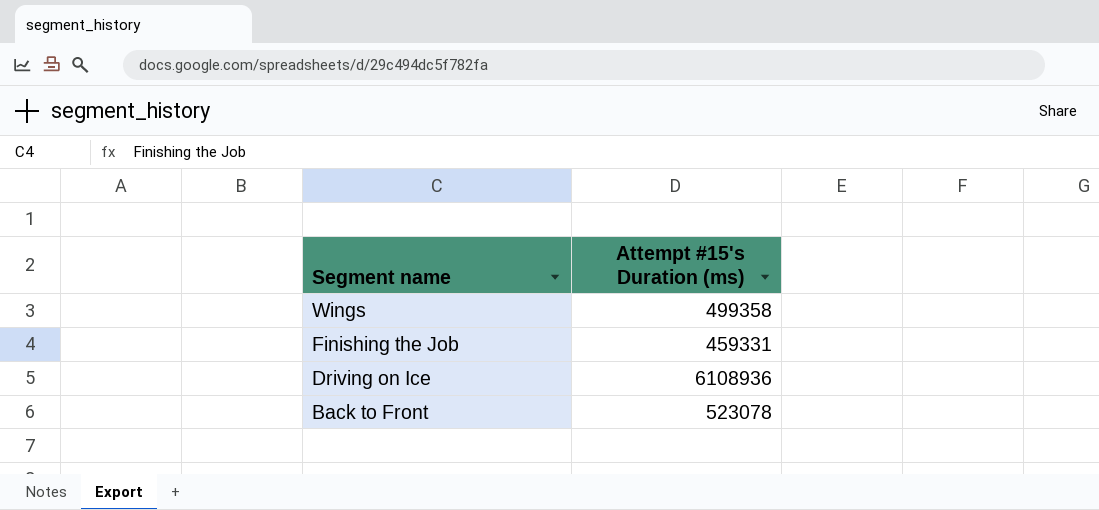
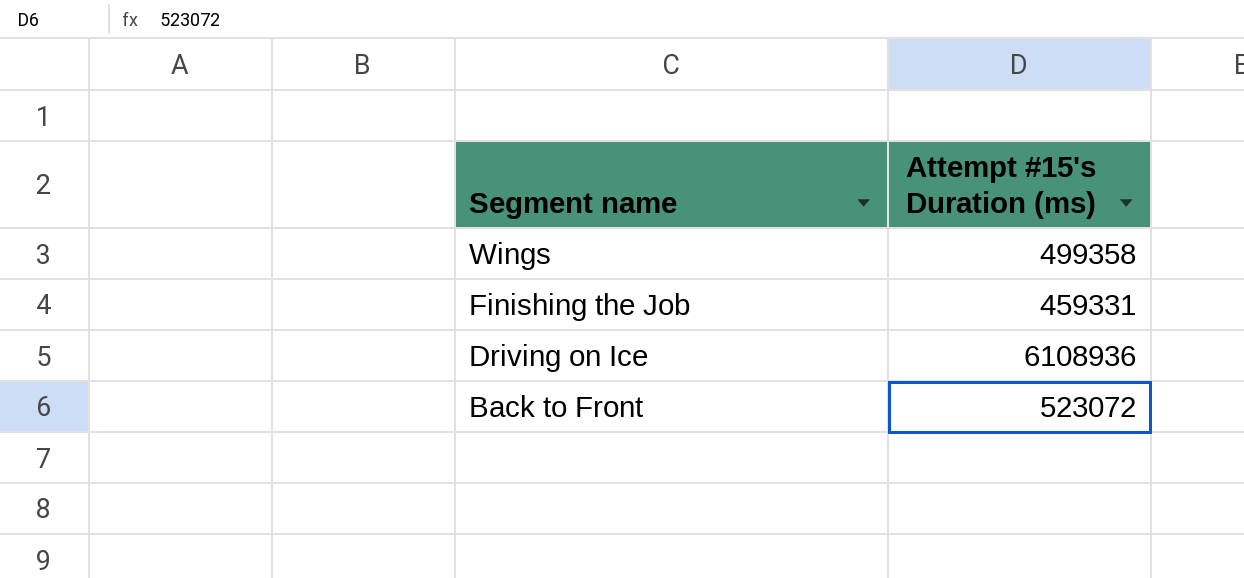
Back to Front | Attempt #15's Duration (ms): 523078 -> 523072

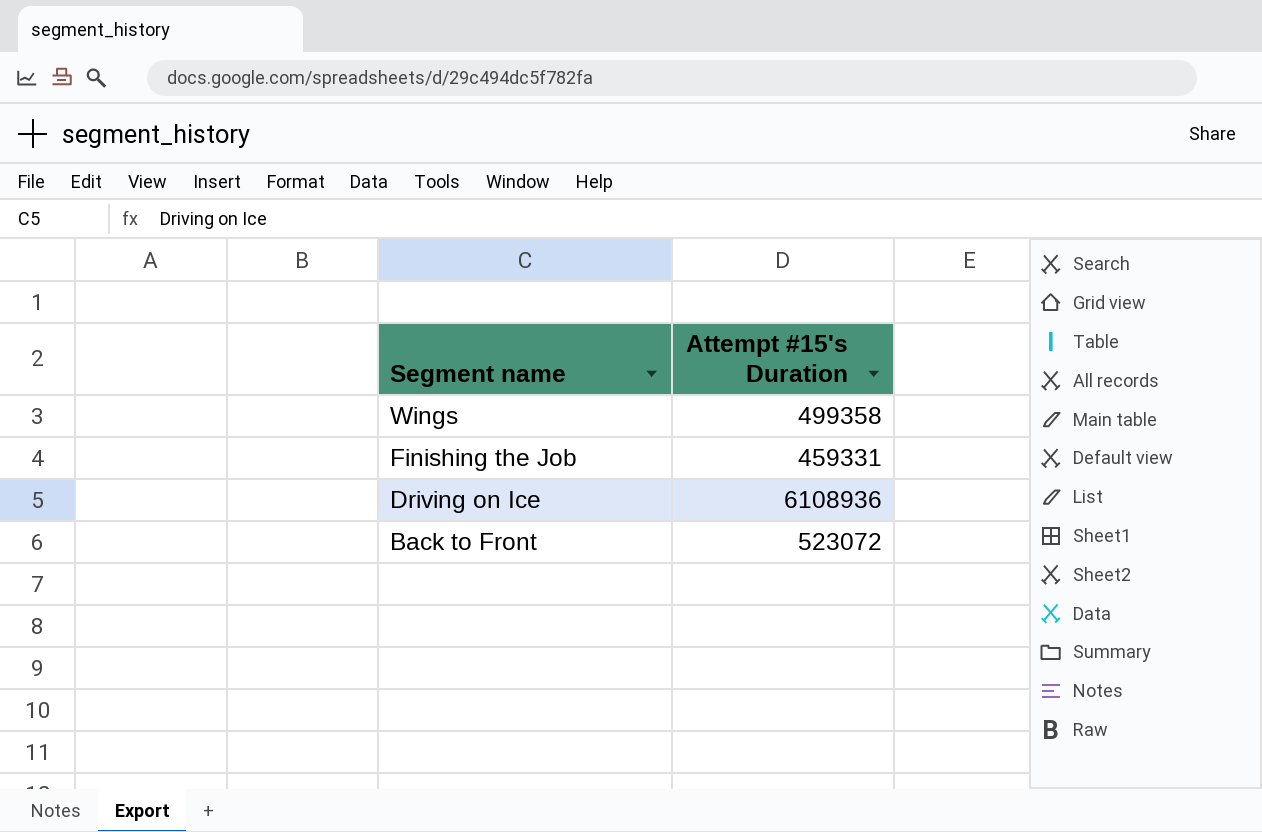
column name: Attempt #15's Duration (ms) -> Attempt #15's Duration

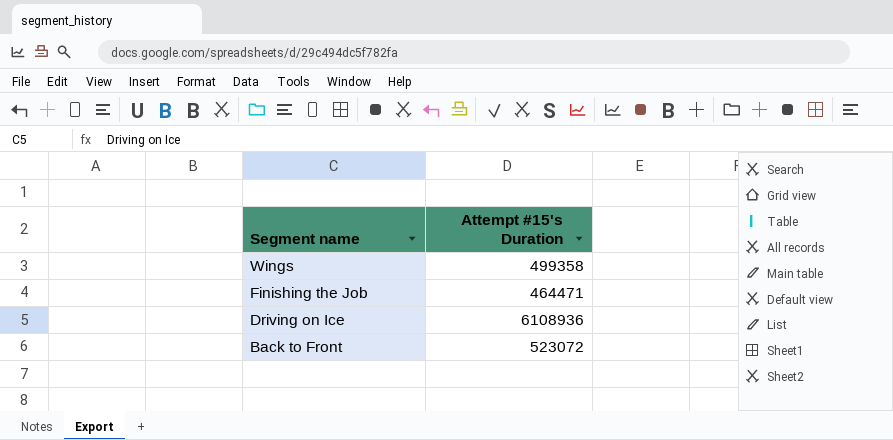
Finishing the Job | Attempt #15's Duration: 459331 -> 464471

